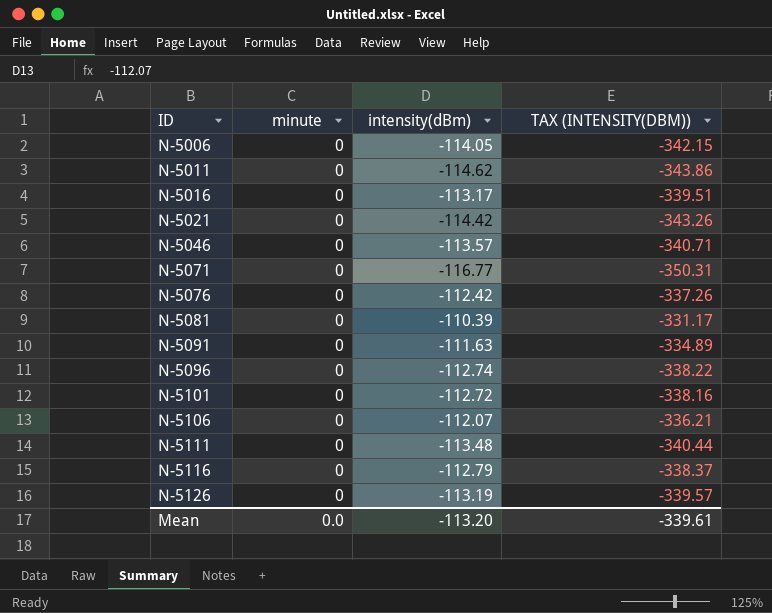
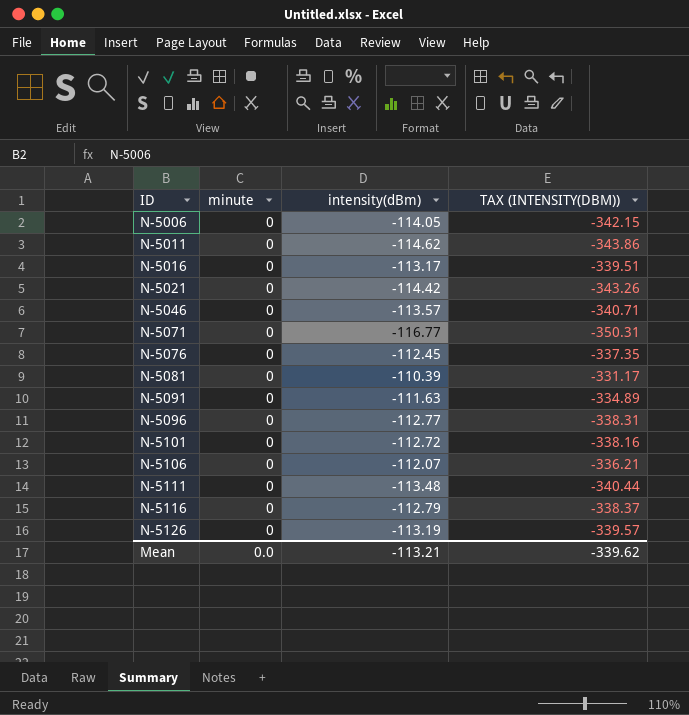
N-5076 | intensity(dBm): -112.42 -> -112.45
N-5076 | TAX (INTENSITY(DBM)): -337.26 -> -337.35
N-5096 | intensity(dBm): -112.74 -> -112.77
N-5096 | TAX (INTENSITY(DBM)): -338.22 -> -338.31
Mean | intensity(dBm): -113.20 -> -113.21
Mean | TAX (INTENSITY(DBM)): -339.61 -> -339.62

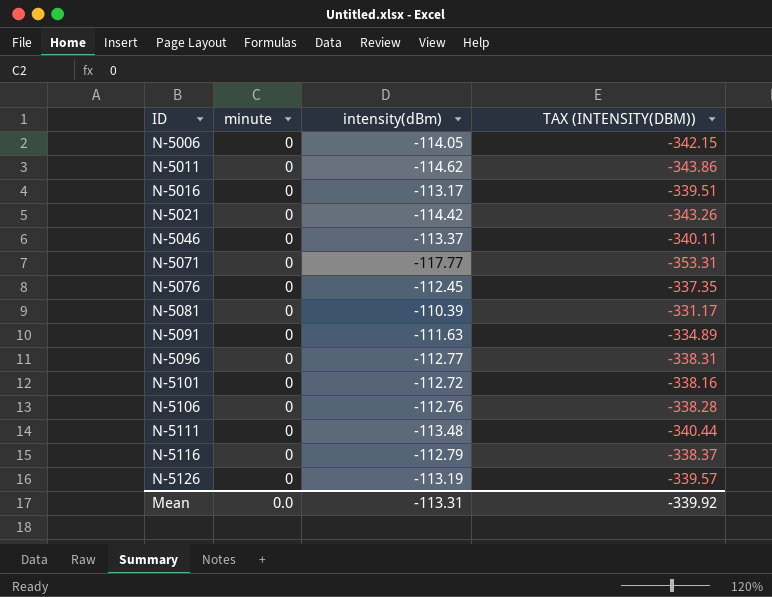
N-5046 | intensity(dBm): -113.57 -> -113.37
N-5046 | TAX (INTENSITY(DBM)): -340.71 -> -340.11
N-5071 | intensity(dBm): -116.77 -> -117.77
N-5071 | TAX (INTENSITY(DBM)): -350.31 -> -353.31
N-5106 | intensity(dBm): -112.07 -> -112.76
N-5106 | TAX (INTENSITY(DBM)): -336.21 -> -338.28
Mean | intensity(dBm): -113.21 -> -113.31
Mean | TAX (INTENSITY(DBM)): -339.62 -> -339.92

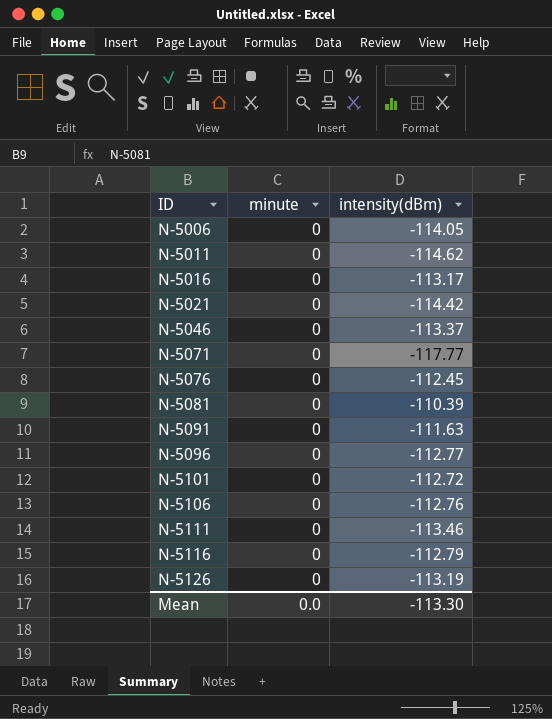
column TAX (INTENSITY(DBM)) | formula: [intensity(dBm)] * 3 -> none
N-5111 | intensity(dBm): -113.48 -> -113.46
Mean | intensity(dBm): -113.31 -> -113.30

